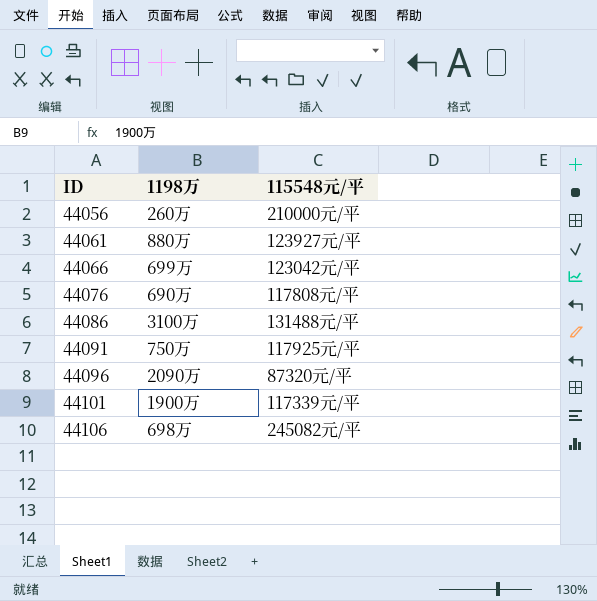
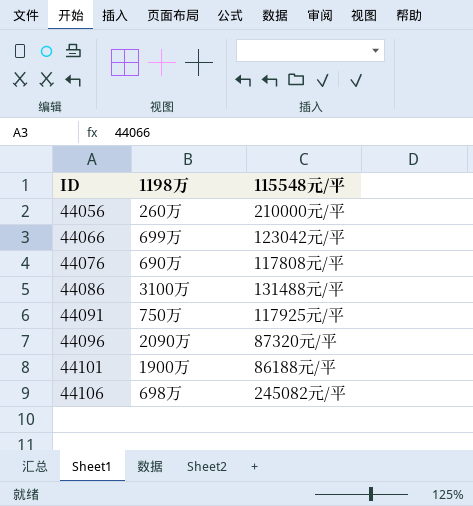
row 44061: 880万 | 123927元/平 -> none
44101 | 115548元/平: 117339元/平 -> 86188元/平

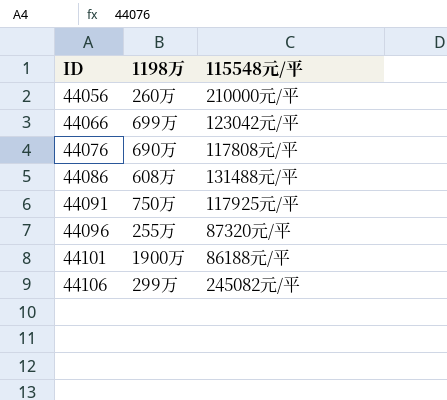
44086 | 1198万: 3100万 -> 608万
44096 | 1198万: 2090万 -> 255万
44106 | 1198万: 698万 -> 299万

